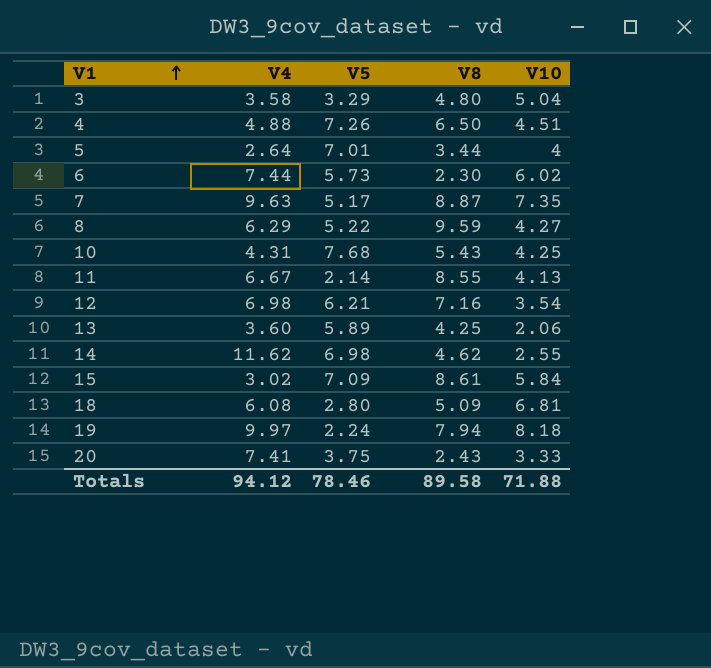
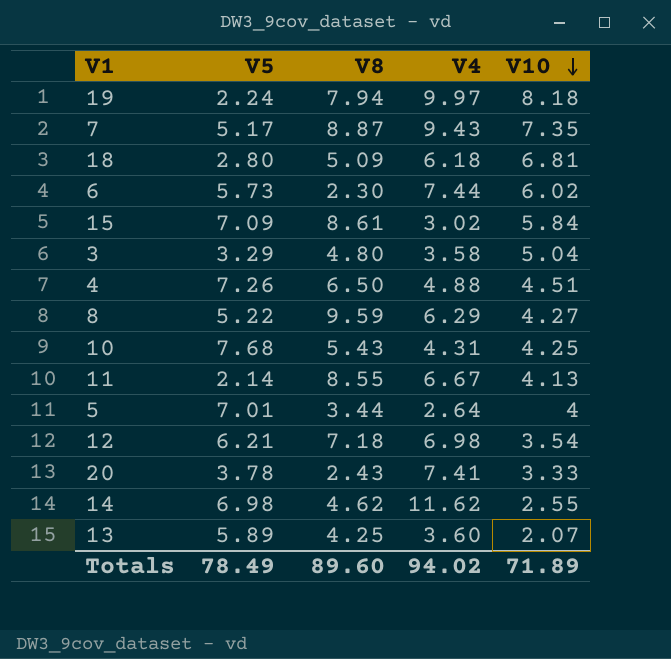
row order: V1 ascending -> V10 descending
column V4 | position: 2 -> 4
7 | V4: 9.63 -> 9.43
18 | V4: 6.08 -> 6.18
12 | V8: 7.16 -> 7.18
20 | V5: 3.75 -> 3.78
13 | V10: 2.06 -> 2.07
Totals | V5: 78.46 -> 78.49
Totals | V8: 89.58 -> 89.60
Totals | V4: 94.12 -> 94.02
Totals | V10: 71.88 -> 71.89

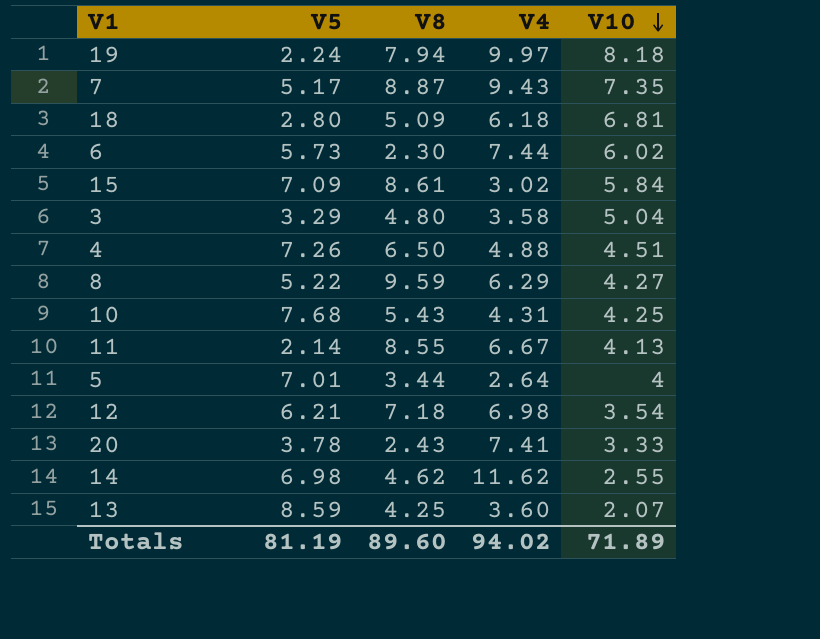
13 | V5: 5.89 -> 8.59
Totals | V5: 78.49 -> 81.19

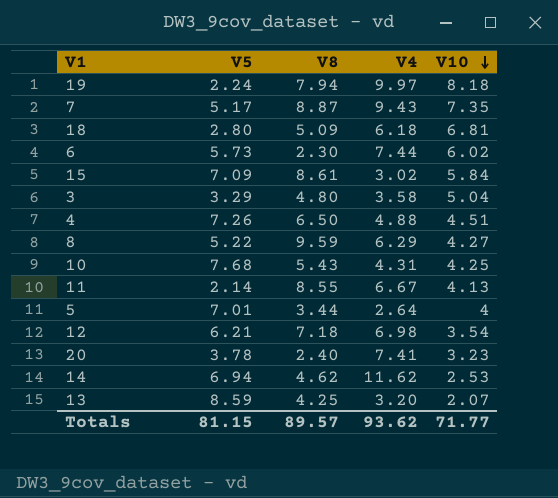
20 | V8: 2.43 -> 2.40
20 | V10: 3.33 -> 3.23
14 | V5: 6.98 -> 6.94
14 | V10: 2.55 -> 2.53
13 | V4: 3.60 -> 3.20
Totals | V5: 81.19 -> 81.15
Totals | V8: 89.60 -> 89.57
Totals | V4: 94.02 -> 93.62
Totals | V10: 71.89 -> 71.77

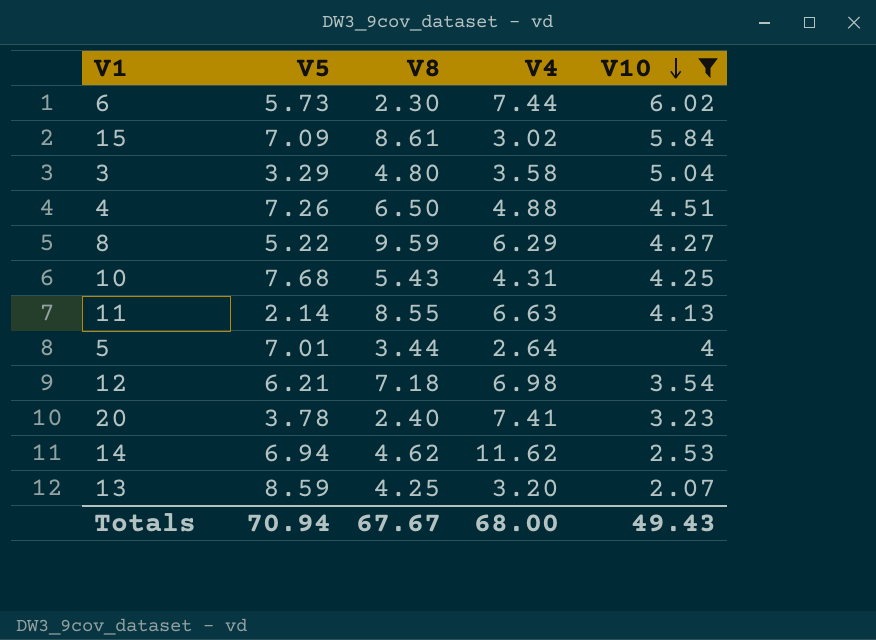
filter: none -> V10 <= 6.02
11 | V4: 6.67 -> 6.63
Totals | V5: 81.15 -> 70.94
Totals | V8: 89.57 -> 67.67
Totals | V4: 93.62 -> 68.00
Totals | V10: 71.77 -> 49.43

